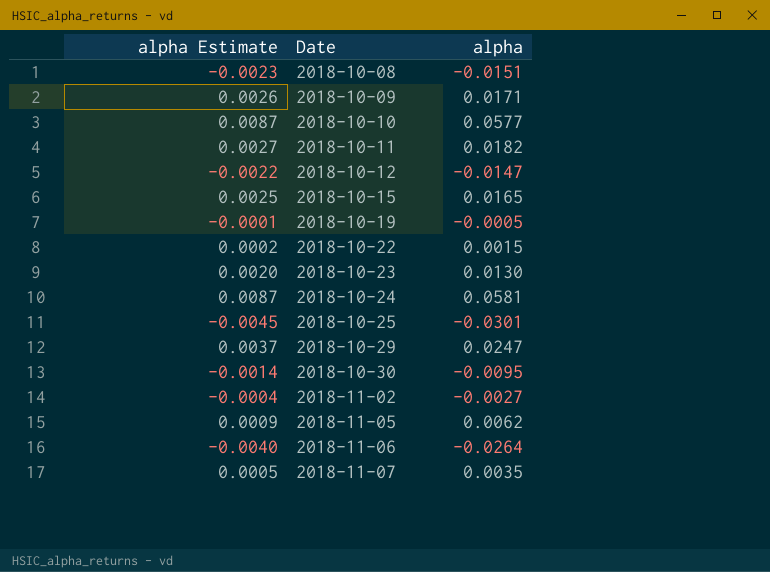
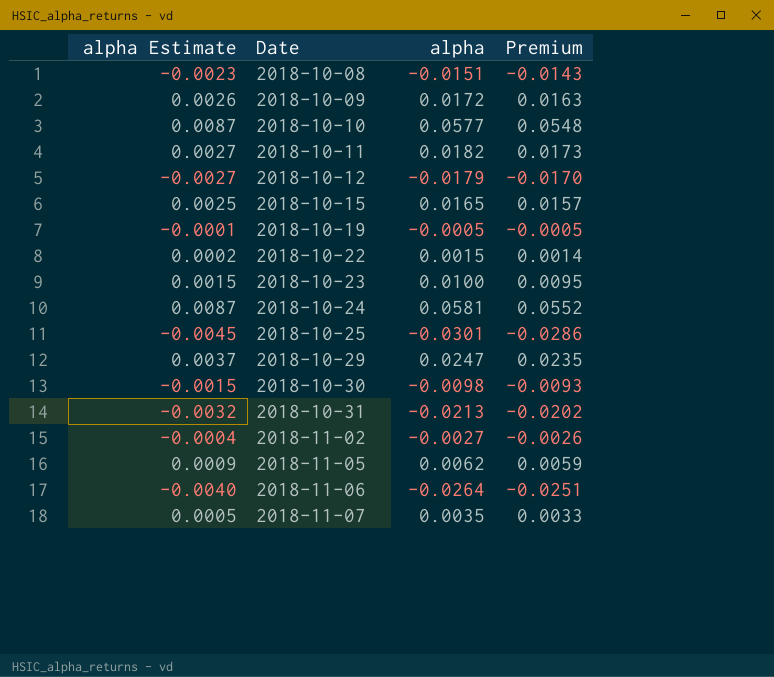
column Premium | formula: none -> [alpha] * 0.95
2018-10-09 | alpha: 0.0171 -> 0.0172
2018-10-12 | alpha Estimate: -0.0022 -> -0.0027
2018-10-12 | alpha: -0.0147 -> -0.0179
2018-10-23 | alpha Estimate: 0.0020 -> 0.0015
2018-10-23 | alpha: 0.0130 -> 0.0100
2018-10-30 | alpha Estimate: -0.0014 -> -0.0015
2018-10-30 | alpha: -0.0095 -> -0.0098
row 2018-10-31: none -> -0.0032 | -0.0213 | -0.0202

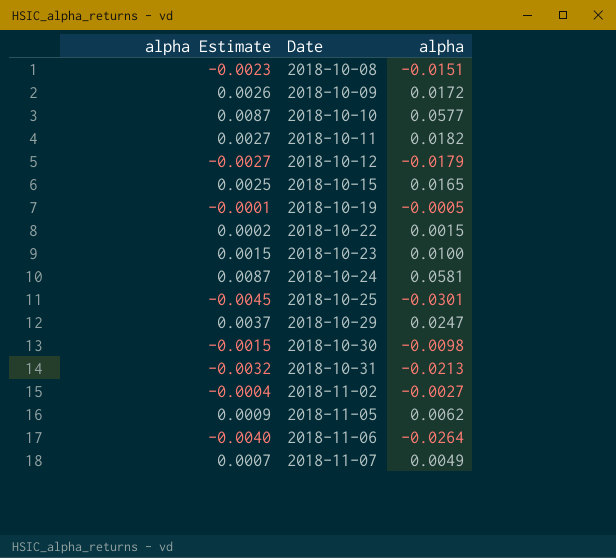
column Premium | formula: [alpha] * 0.95 -> none
2018-11-07 | alpha Estimate: 0.0005 -> 0.0007
2018-11-07 | alpha: 0.0035 -> 0.0049

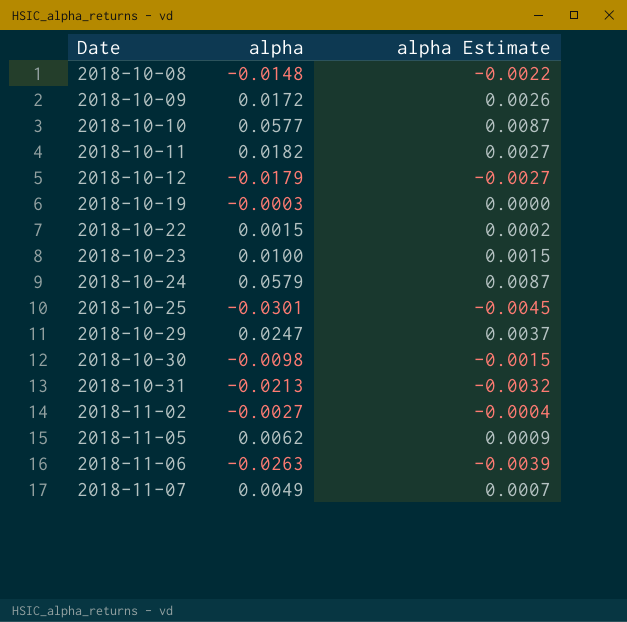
column alpha Estimate | position: 1 -> 3
row 2018-10-15: 0.0025 | 0.0165 -> none
2018-10-08 | alpha: -0.0151 -> -0.0148
2018-10-08 | alpha Estimate: -0.0023 -> -0.0022
2018-10-19 | alpha: -0.0005 -> -0.0003
2018-10-19 | alpha Estimate: -0.0001 -> 0.0000
2018-10-24 | alpha: 0.0581 -> 0.0579
2018-11-06 | alpha: -0.0264 -> -0.0263
2018-11-06 | alpha Estimate: -0.0040 -> -0.0039

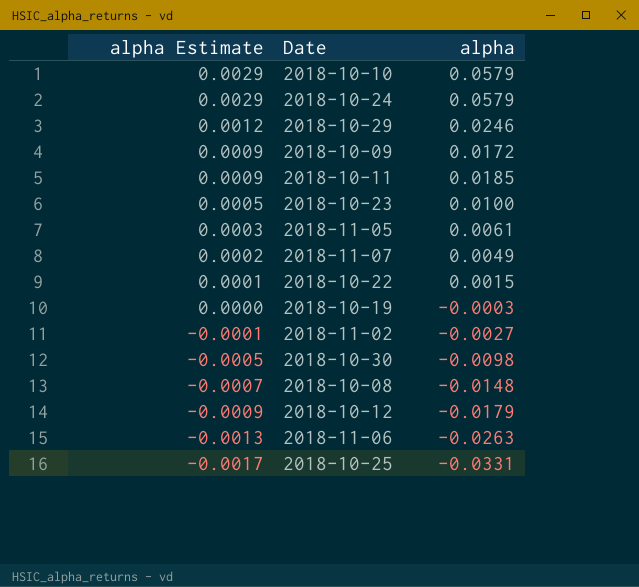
row order: Date ascending -> alpha Estimate descending
column alpha Estimate | formula: [alpha] * 0.15 -> [alpha] * 0.05
column alpha Estimate | position: 3 -> 1
row 2018-10-31: -0.0213 | -0.0032 -> none
2018-10-10 | alpha: 0.0577 -> 0.0579
2018-10-29 | alpha: 0.0247 -> 0.0246
2018-10-11 | alpha: 0.0182 -> 0.0185
2018-11-05 | alpha: 0.0062 -> 0.0061
2018-10-25 | alpha: -0.0301 -> -0.0331

